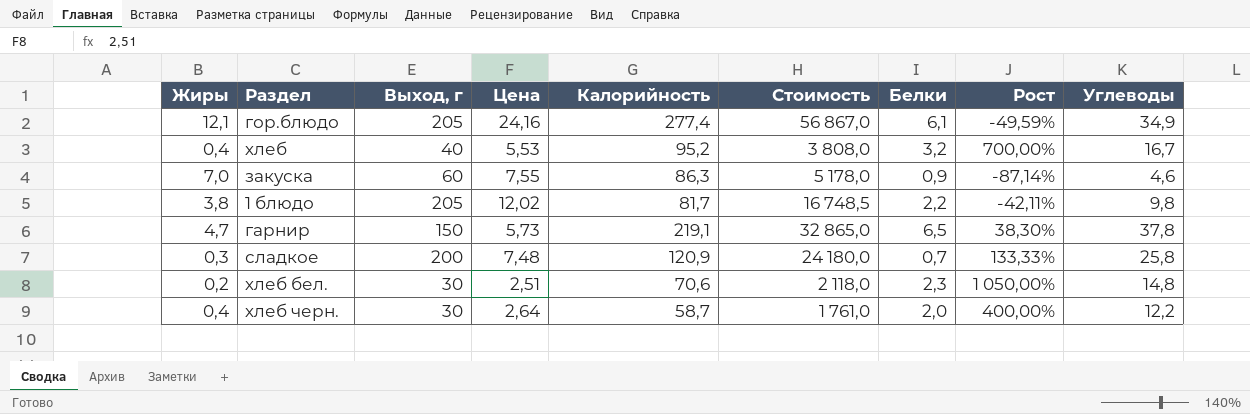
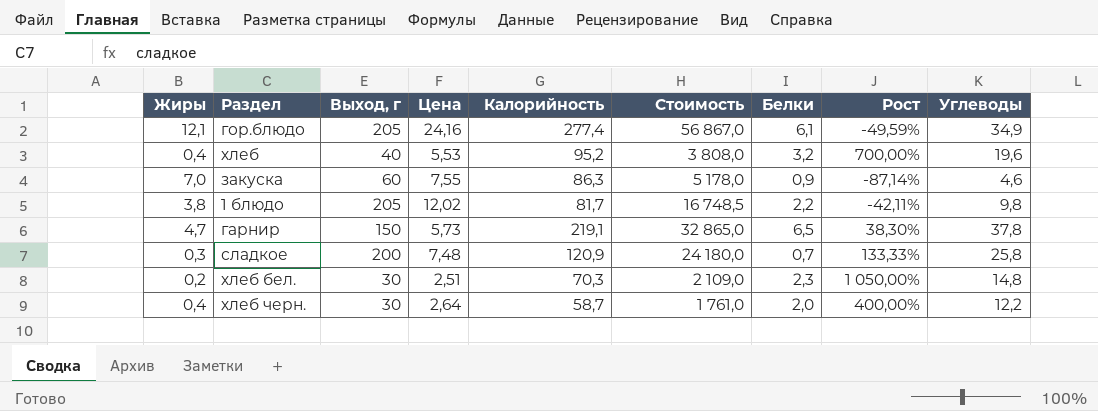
хлеб | Углеводы: 16,7 -> 19,6
хлеб бел. | Калорийность: 70,6 -> 70,3
хлеб бел. | Стоимость: 2 118,0 -> 2 109,0

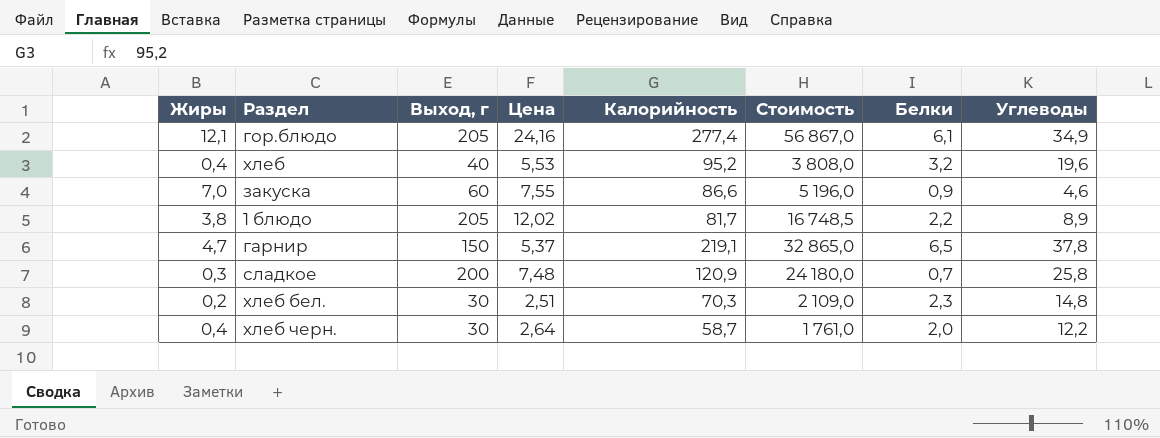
column Рост | formula: ([Белки] - [Жиры]) / [Жиры] -> none
закуска | Калорийность: 86,3 -> 86,6
закуска | Стоимость: 5 178,0 -> 5 196,0
1 блюдо | Углеводы: 9,8 -> 8,9
гарнир | Цена: 5,73 -> 5,37

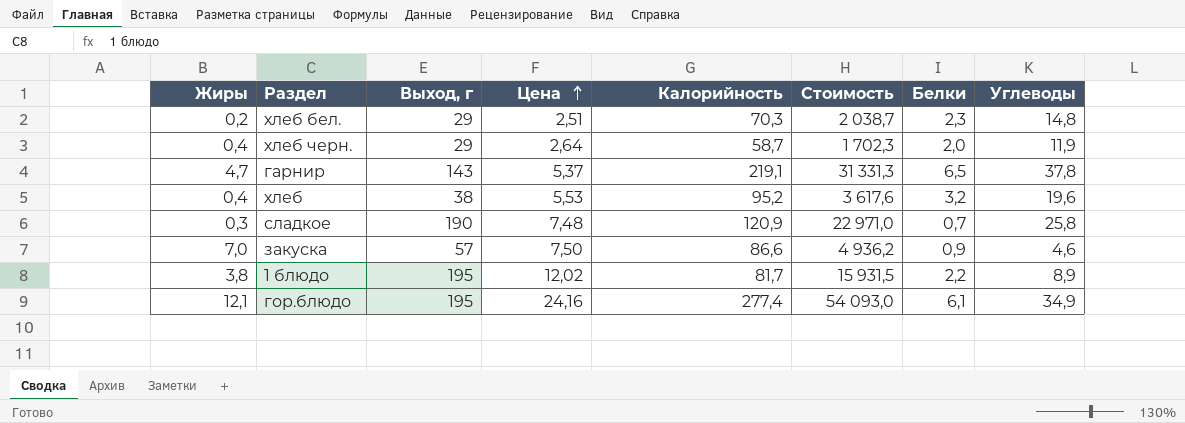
row order: none -> Цена ascending
хлеб бел. | Выход, г: 30 -> 29
хлеб бел. | Стоимость: 2 109,0 -> 2 038,7
хлеб черн. | Выход, г: 30 -> 29
хлеб черн. | Стоимость: 1 761,0 -> 1 702,3
хлеб черн. | Углеводы: 12,2 -> 11,9
гарнир | Выход, г: 150 -> 143
гарнир | Стоимость: 32 865,0 -> 31 331,3
хлеб | Выход, г: 40 -> 38
хлеб | Стоимость: 3 808,0 -> 3 617,6
сладкое | Выход, г: 200 -> 190
сладкое | Стоимость: 24 180,0 -> 22 971,0
закуска | Выход, г: 60 -> 57
закуска | Цена: 7,55 -> 7,50
закуска | Стоимость: 5 196,0 -> 4 936,2
1 блюдо | Выход, г: 205 -> 195
1 блюдо | Стоимость: 16 748,5 -> 15 931,5
гор.блюдо | Выход, г: 205 -> 195
гор.блюдо | Стоимость: 56 867,0 -> 54 093,0

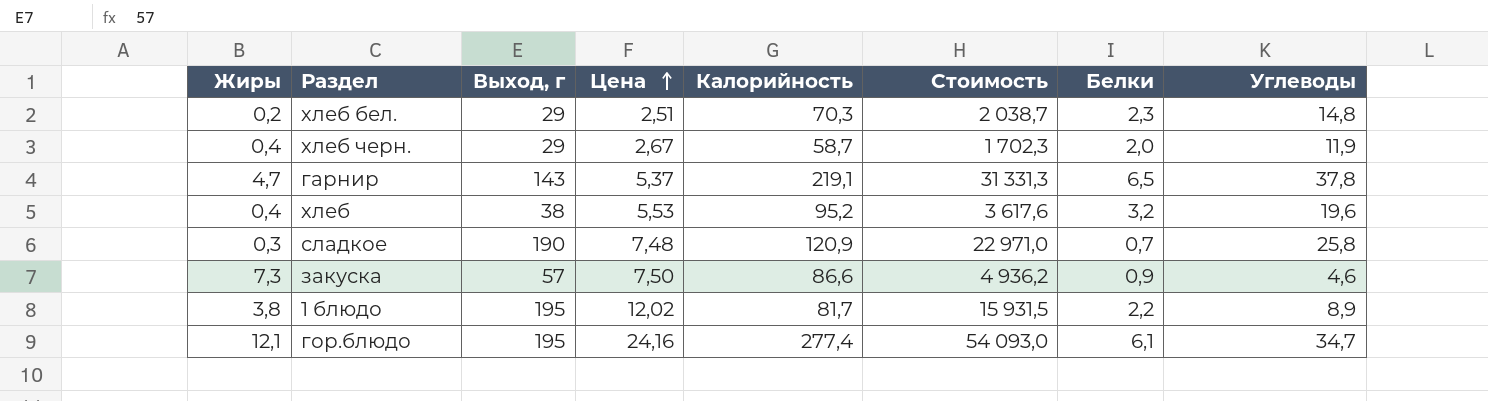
хлеб черн. | Цена: 2,64 -> 2,67
закуска | Жиры: 7,0 -> 7,3
гор.блюдо | Углеводы: 34,9 -> 34,7

